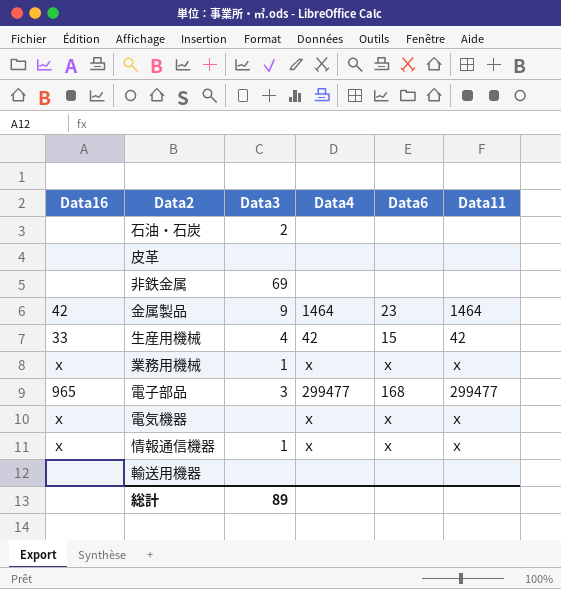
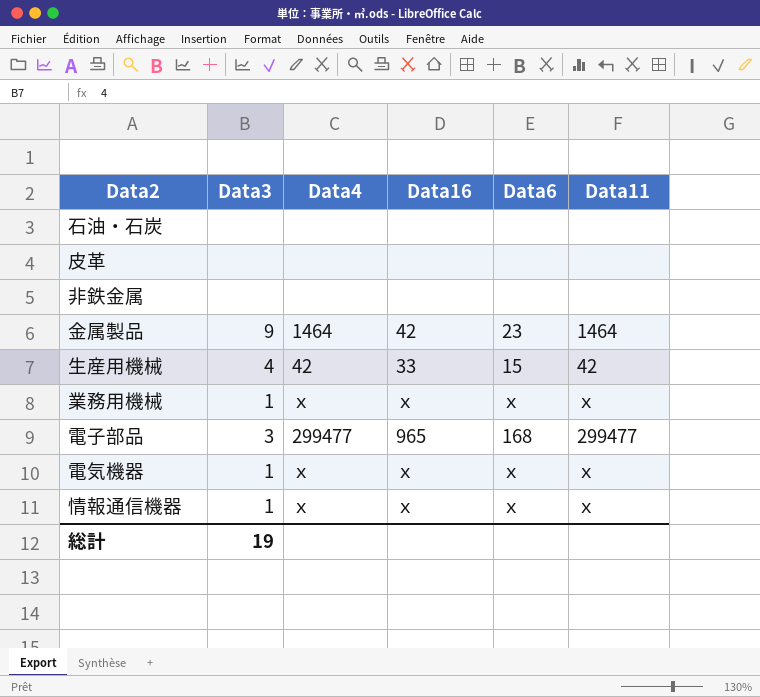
column Data16 | position: 1 -> 4
row 輸送用機器: none | none | none | none | none -> none
石油・石炭 | Data3: 2 -> none
非鉄金属 | Data3: 69 -> none
電気機器 | Data3: none -> 1
総計 | Data3: 89 -> 19

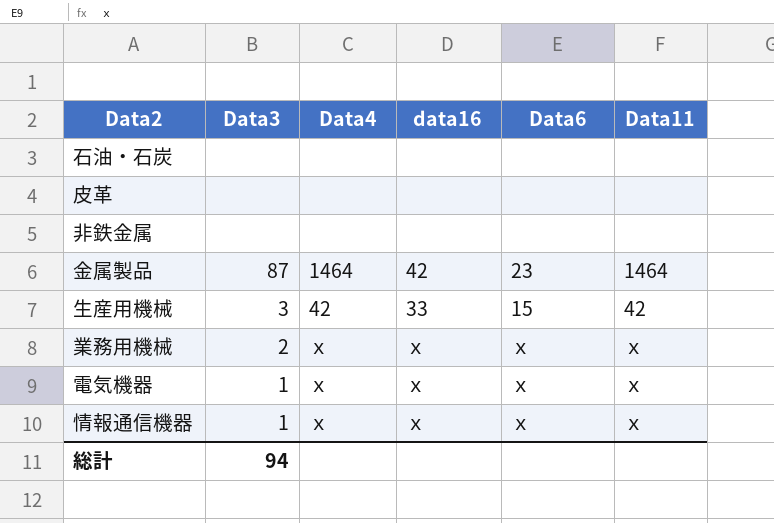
column name: Data16 -> data16
row 電子部品: 3 | 299477 | 965 | 168 | 299477 -> none
金属製品 | Data3: 9 -> 87
生産用機械 | Data3: 4 -> 3
業務用機械 | Data3: 1 -> 2
総計 | Data3: 19 -> 94

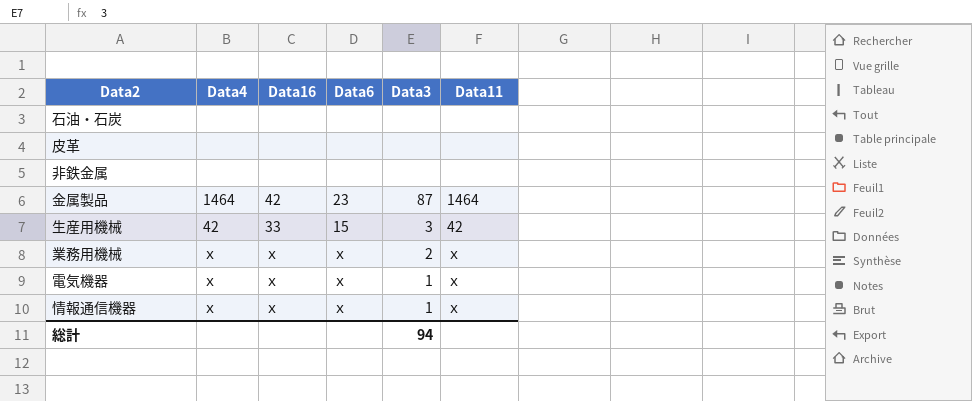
column name: data16 -> Data16
column Data3 | position: 2 -> 5

